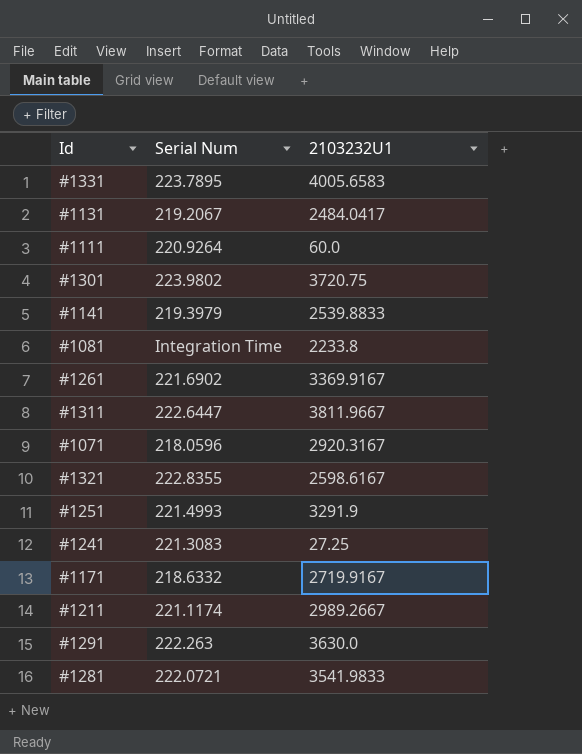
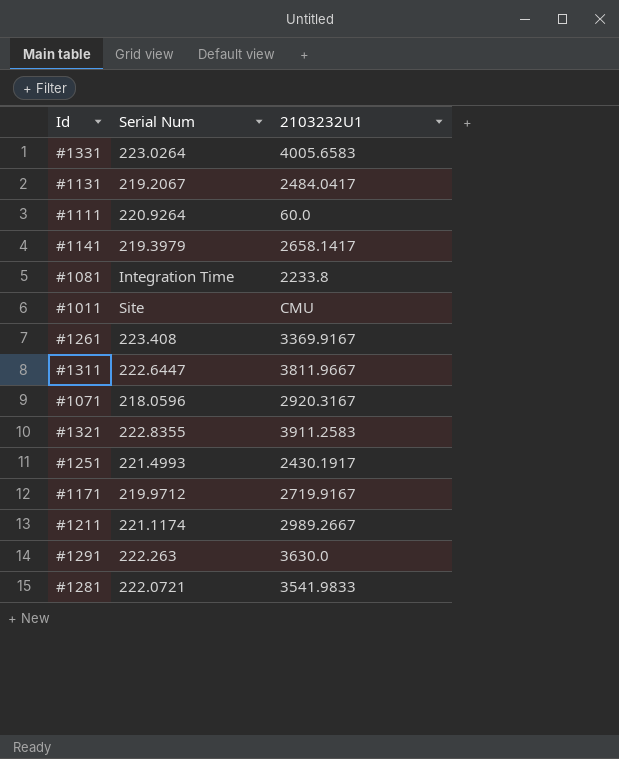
row #1301: 223.9802 | 3720.75 -> none
row #1241: 221.3083 | 27.25 -> none
#1331 | Serial Num: 223.7895 -> 223.0264
#1141 | 2103232U1: 2539.8833 -> 2658.1417
row #1011: none -> Site | CMU
#1261 | Serial Num: 221.6902 -> 223.408
#1321 | 2103232U1: 2598.6167 -> 3911.2583
#1251 | 2103232U1: 3291.9 -> 2430.1917
#1171 | Serial Num: 218.6332 -> 219.9712

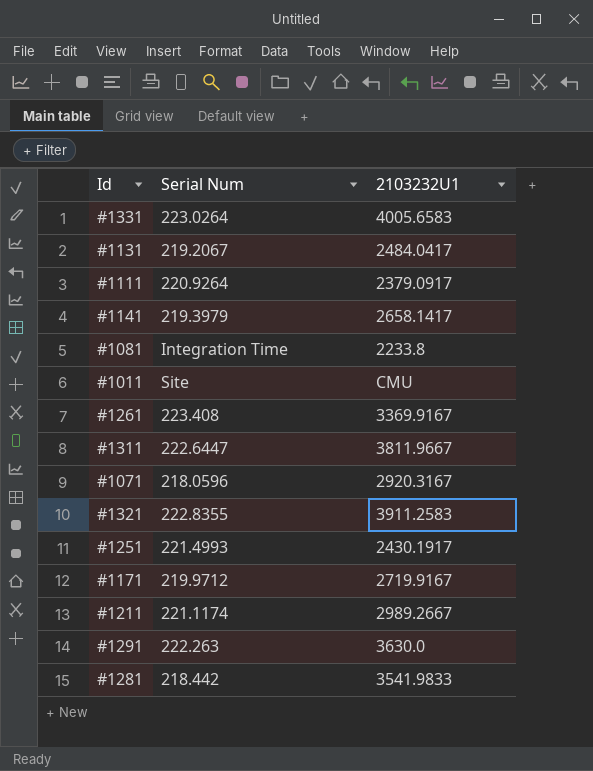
#1111 | 2103232U1: 60.0 -> 2379.0917
#1281 | Serial Num: 222.0721 -> 218.442

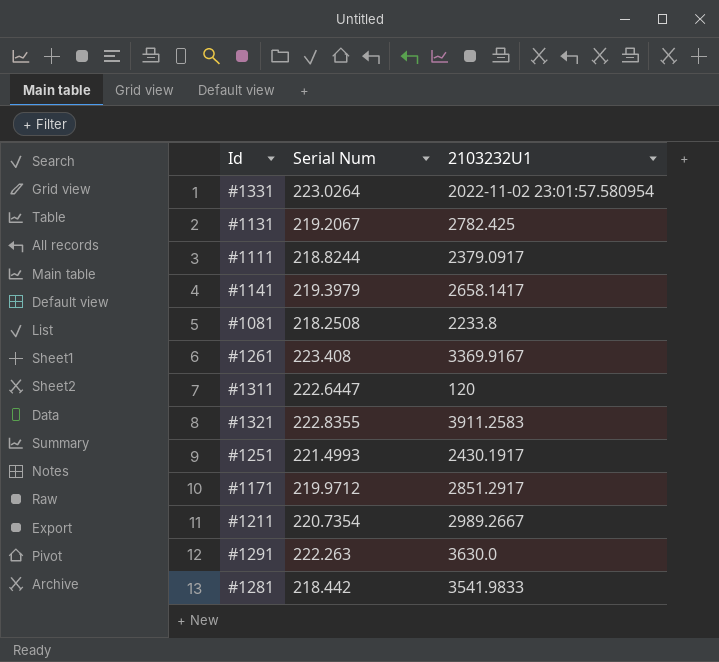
row #1011: Site | CMU -> none
row #1071: 218.0596 | 2920.3167 -> none
#1331 | 2103232U1: 4005.6583 -> 2022-11-02 23:01:57.580954
#1131 | 2103232U1: 2484.0417 -> 2782.425
#1111 | Serial Num: 220.9264 -> 218.8244
#1081 | Serial Num: Integration Time -> 218.2508
#1311 | 2103232U1: 3811.9667 -> 120
#1171 | 2103232U1: 2719.9167 -> 2851.2917
#1211 | Serial Num: 221.1174 -> 220.7354

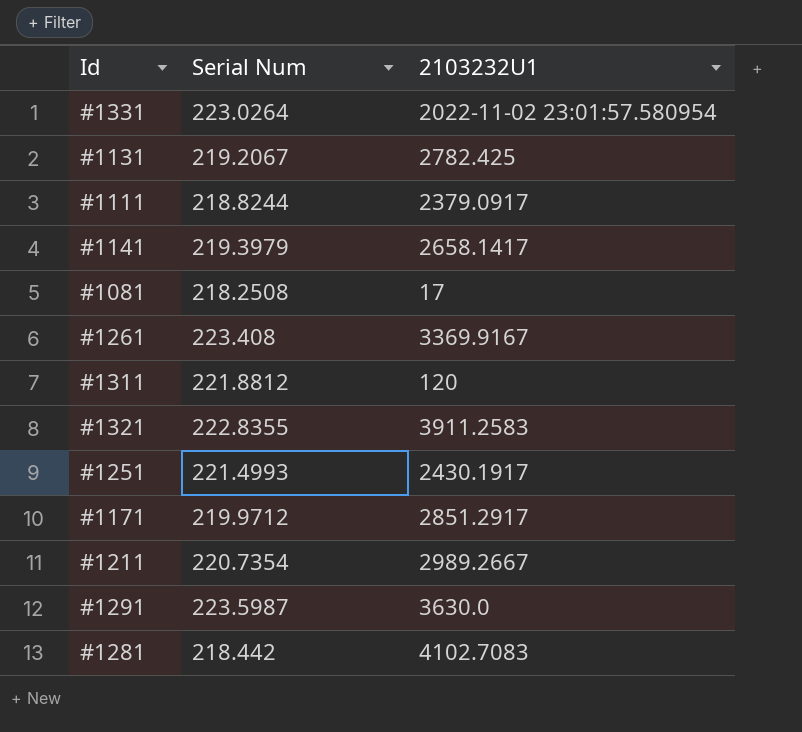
#1081 | 2103232U1: 2233.8 -> 17
#1311 | Serial Num: 222.6447 -> 221.8812
#1291 | Serial Num: 222.263 -> 223.5987
#1281 | 2103232U1: 3541.9833 -> 4102.7083

